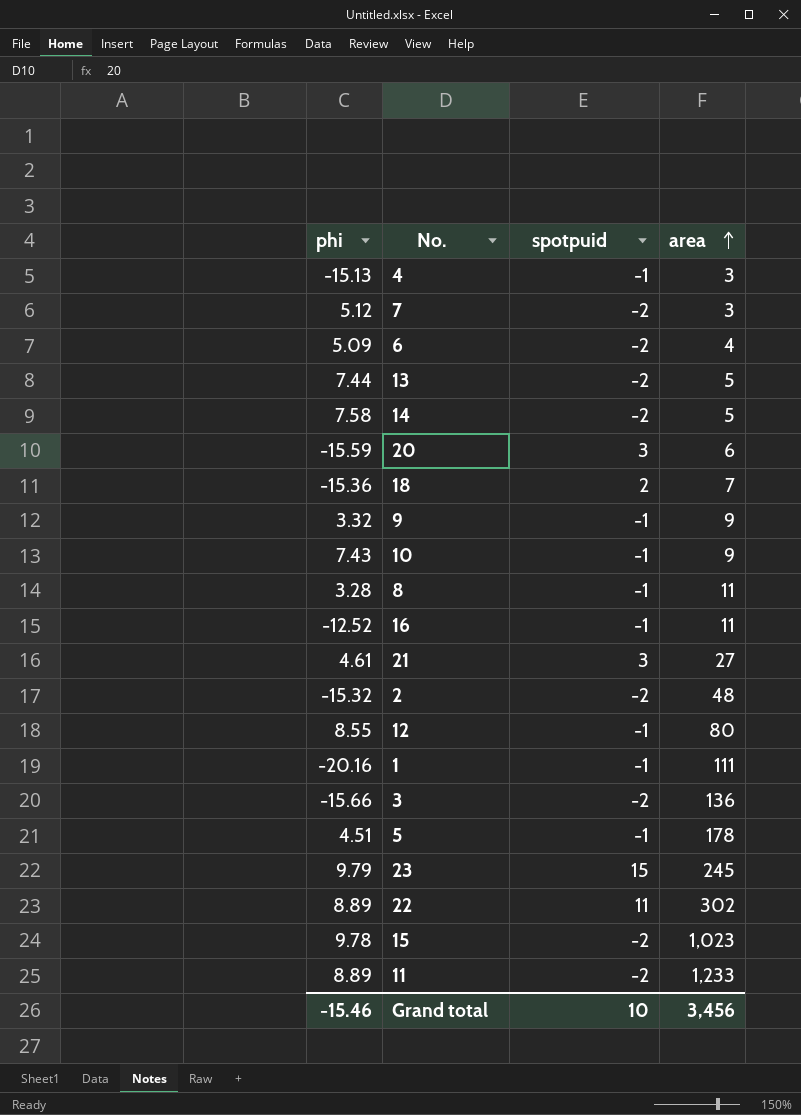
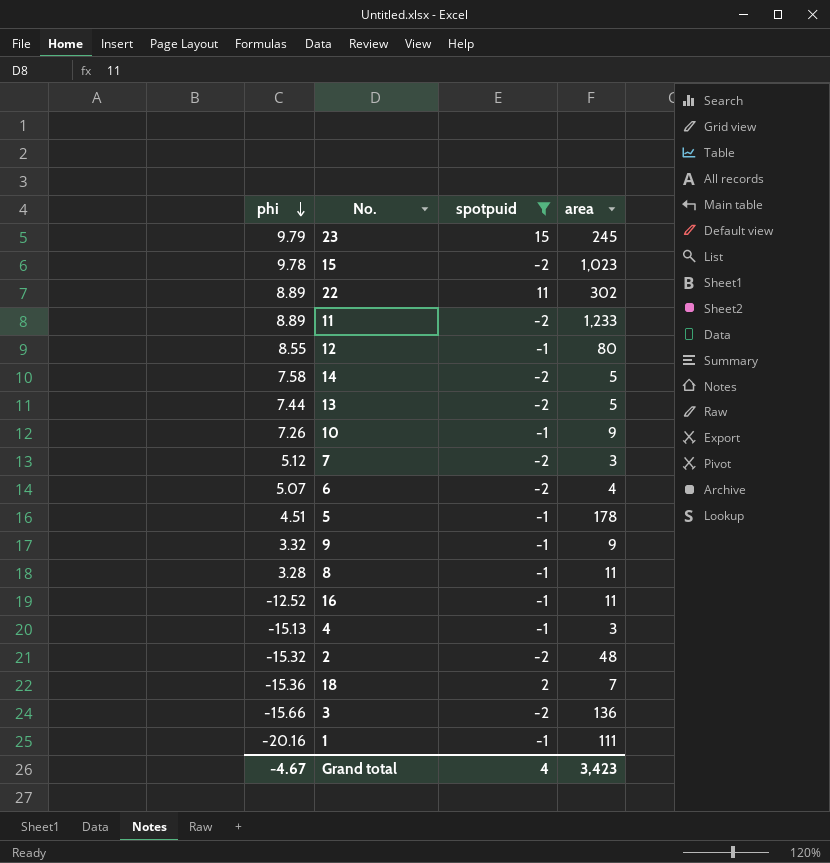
filter: none -> spotpuid != 3
row order: area ascending -> phi descending
10 | phi: 7.43 -> 7.26
6 | phi: 5.09 -> 5.07
Grand total | phi: -15.46 -> -4.67
Grand total | spotpuid: 10 -> 4
Grand total | area: 3,456 -> 3,423

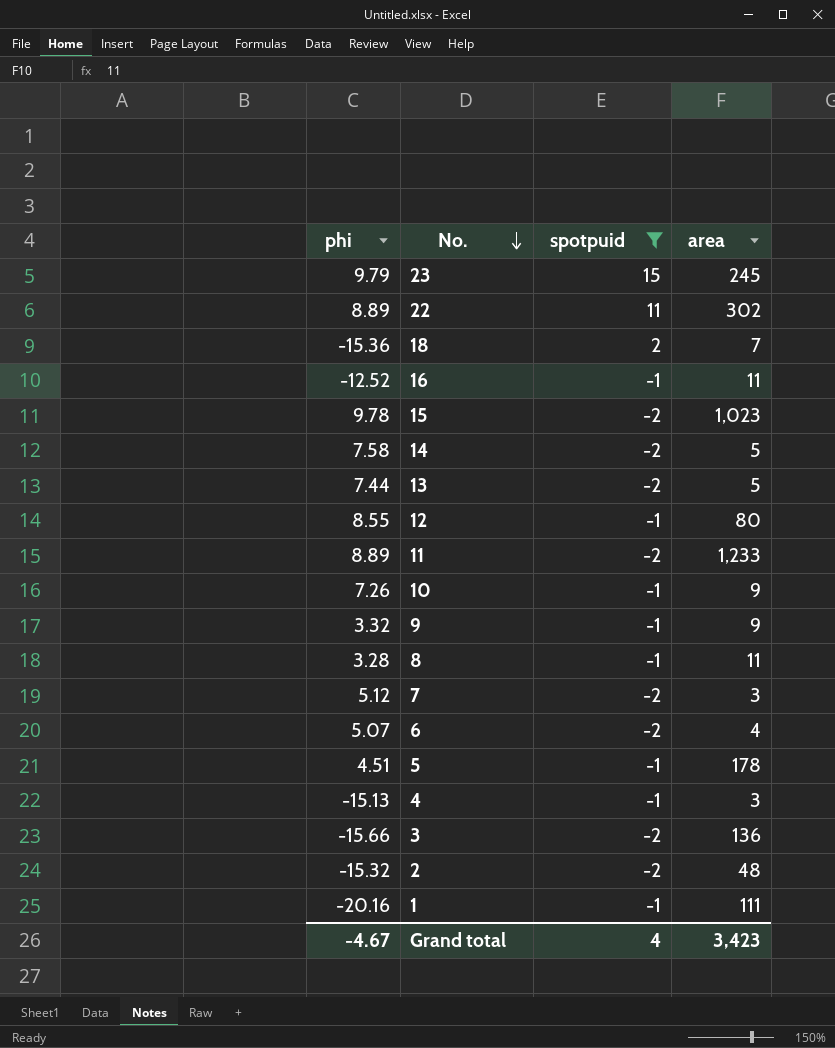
row order: phi descending -> No. descending

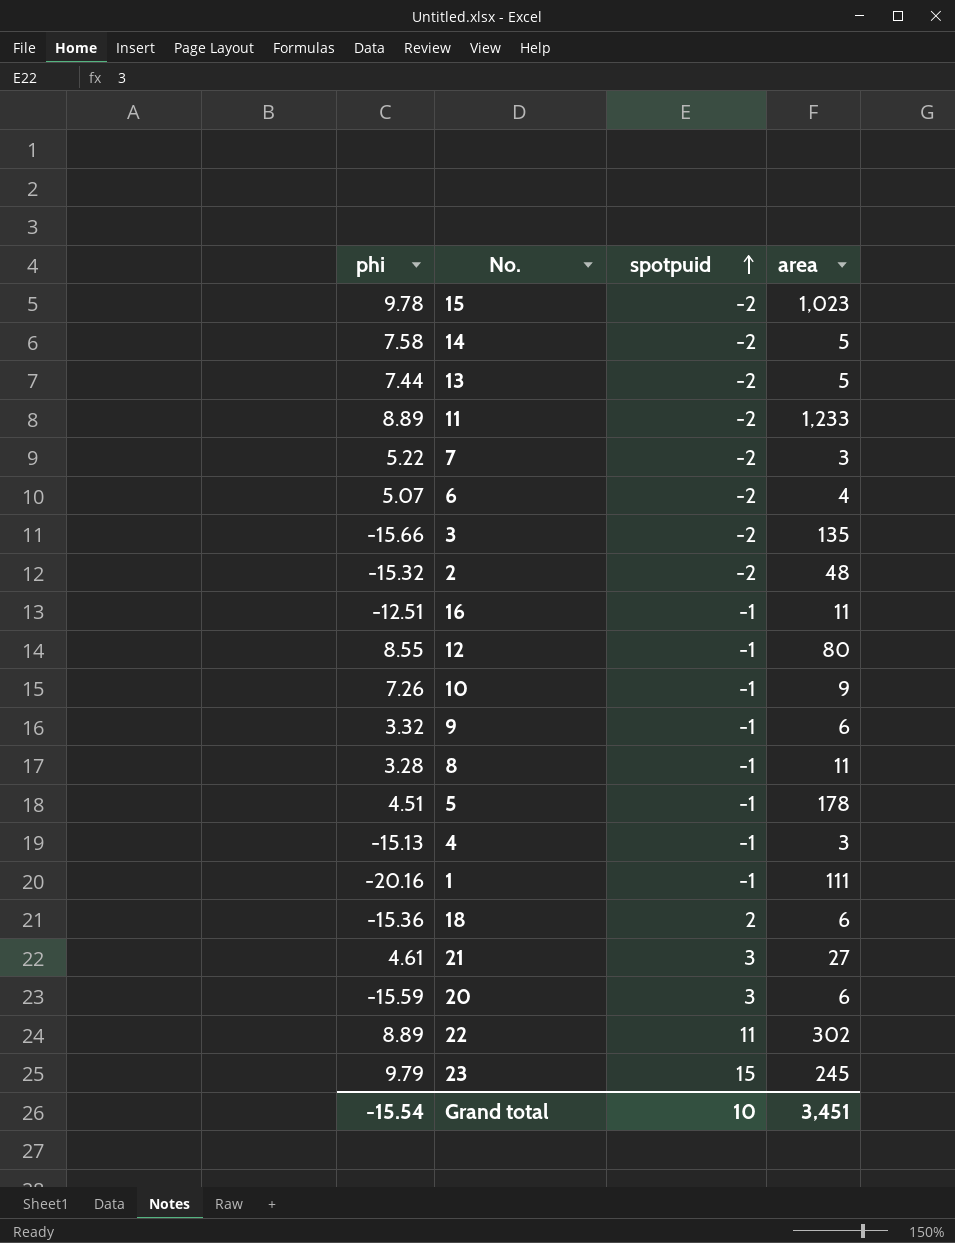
filter: spotpuid != 3 -> none
row order: No. descending -> spotpuid ascending
7 | phi: 5.12 -> 5.22
3 | area: 136 -> 135
16 | phi: -12.52 -> -12.51
9 | area: 9 -> 6
18 | area: 7 -> 6
Grand total | phi: -4.67 -> -15.54
Grand total | spotpuid: 4 -> 10
Grand total | area: 3,423 -> 3,451

